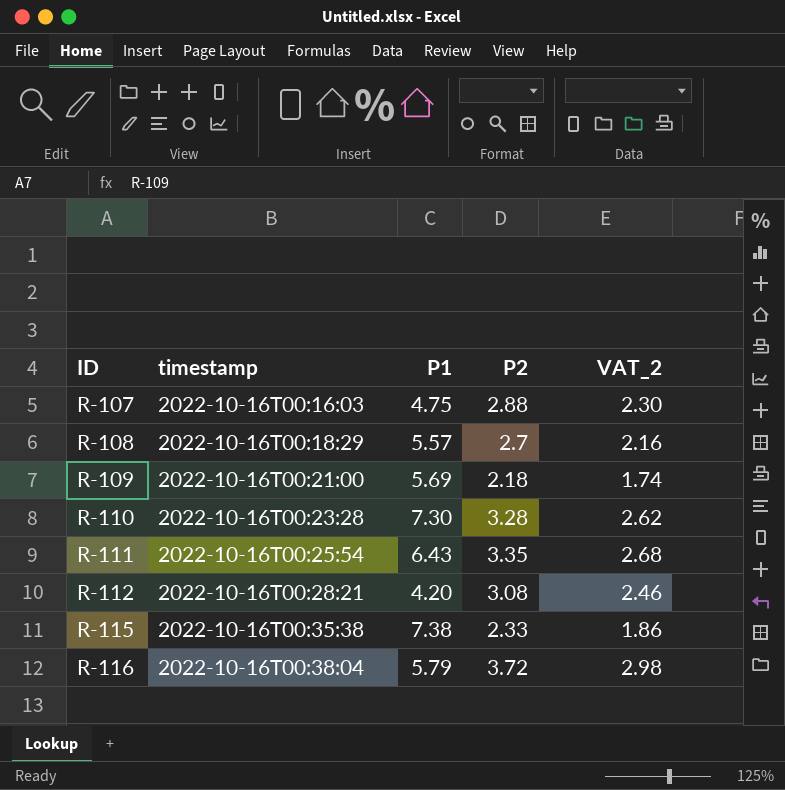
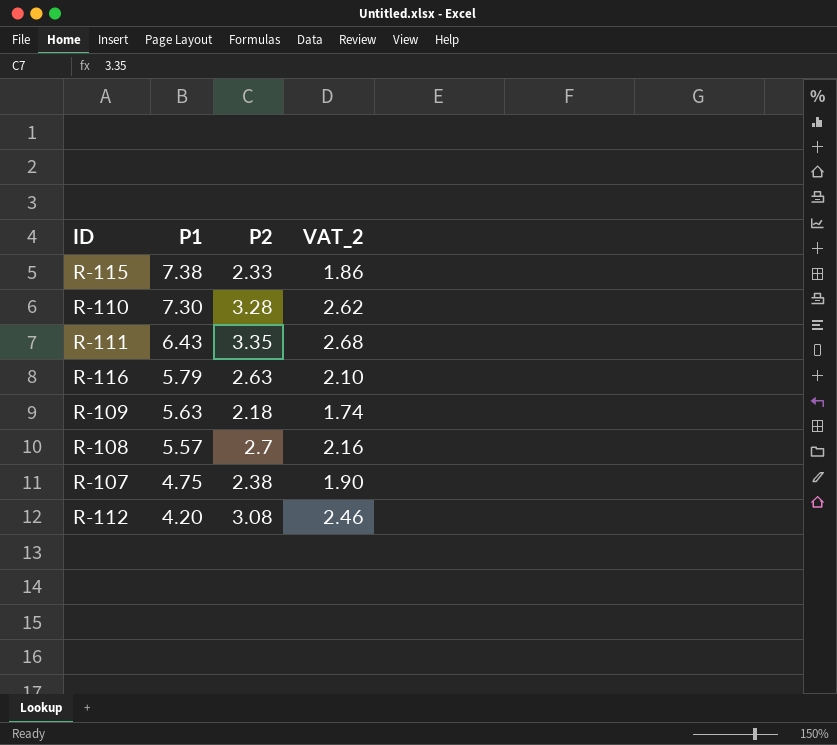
row order: ID ascending -> P1 descending
column timestamp | position: 2 -> none
R-116 | P2: 3.72 -> 2.63
R-116 | VAT_2: 2.98 -> 2.10
R-109 | P1: 5.69 -> 5.63
R-107 | P2: 2.88 -> 2.38
R-107 | VAT_2: 2.30 -> 1.90

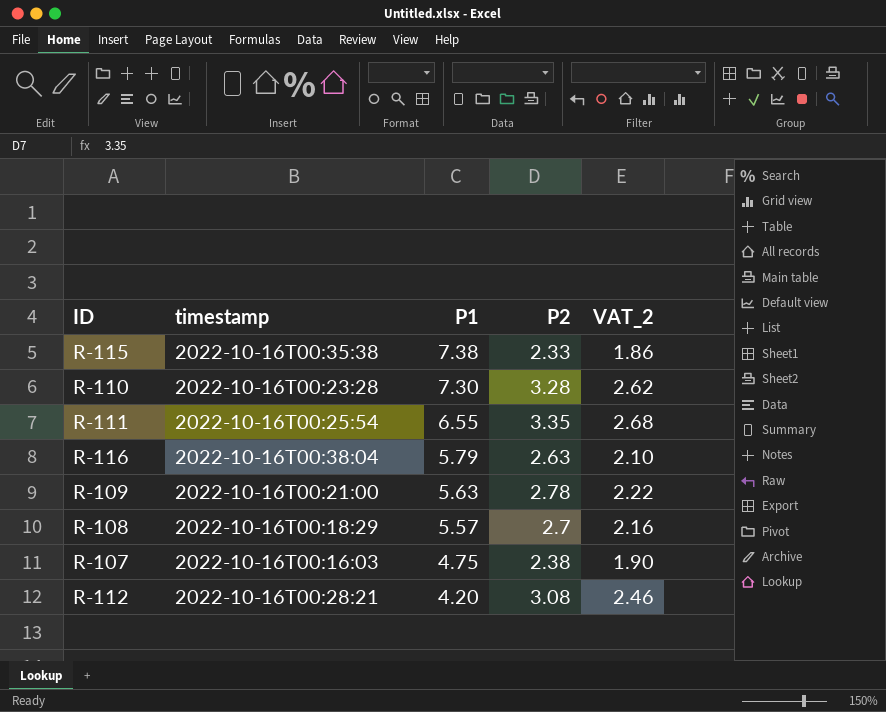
column timestamp | position: none -> 2
R-111 | P1: 6.43 -> 6.55
R-109 | P2: 2.18 -> 2.78
R-109 | VAT_2: 1.74 -> 2.22

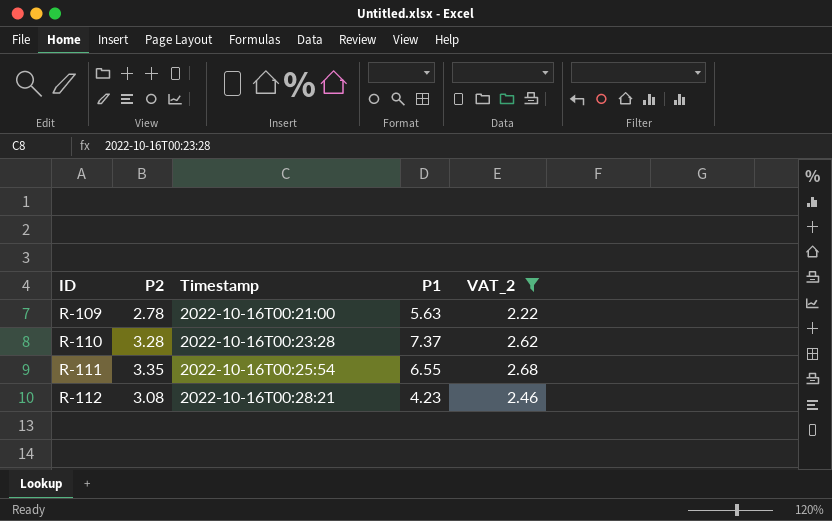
filter: none -> VAT_2 >= 2.22
row order: P1 descending -> ID ascending
column P2 | position: 4 -> 2
column name: timestamp -> Timestamp
R-110 | P1: 7.30 -> 7.37
R-112 | P1: 4.20 -> 4.23

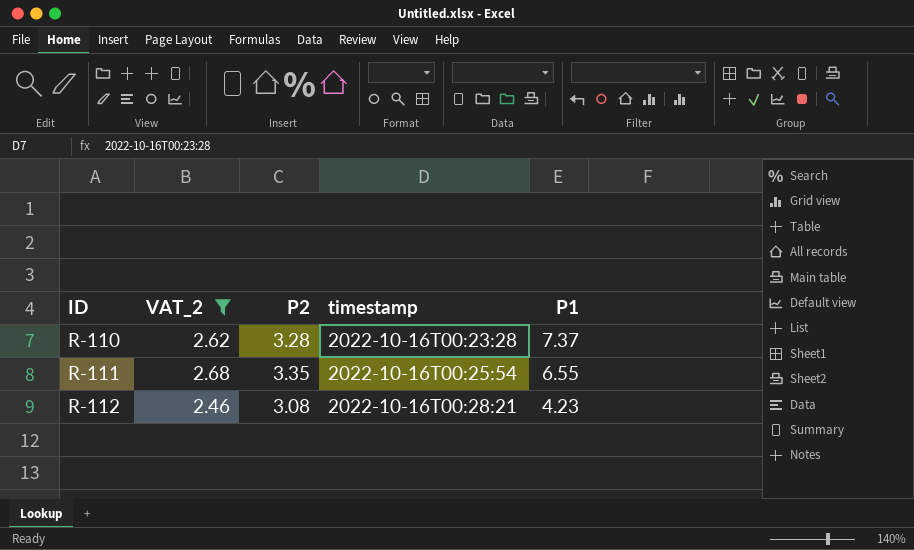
column VAT_2 | position: 5 -> 2
column name: Timestamp -> timestamp
row R-109: 2.78 | 2022-10-16T00:21:00 | 5.63 | 2.22 -> none

